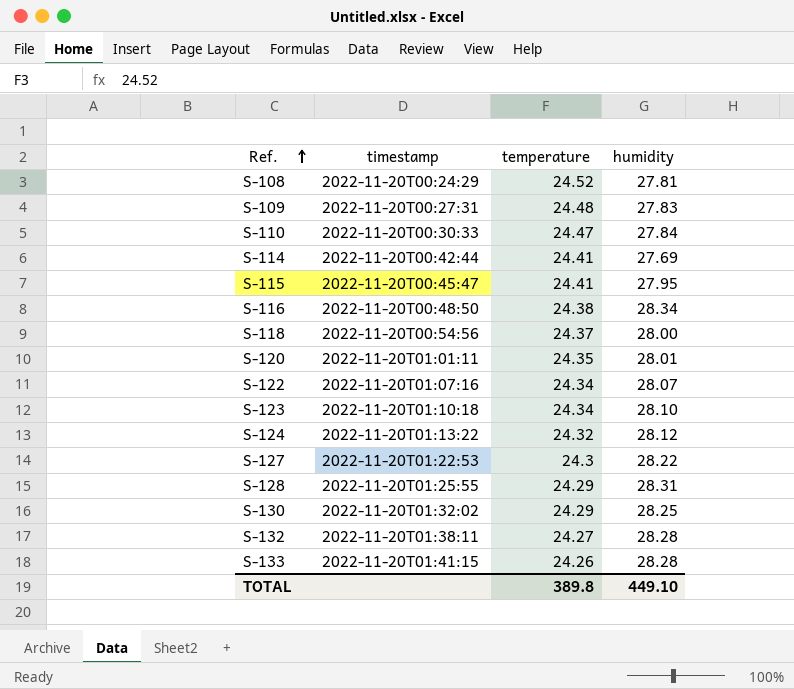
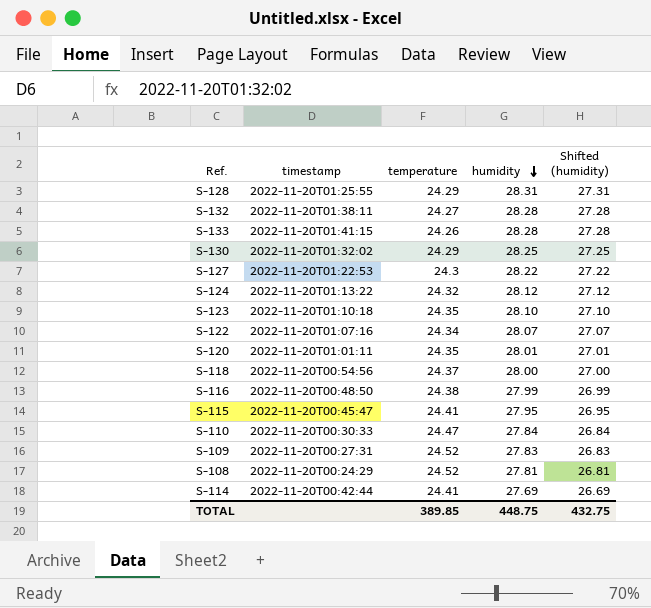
row order: Ref. ascending -> humidity descending
column Shifted (humidity) | formula: none -> [humidity] - 1
S-123 | temperature: 24.34 -> 24.35
S-116 | humidity: 28.34 -> 27.99
S-109 | temperature: 24.48 -> 24.52
TOTAL | temperature: 389.8 -> 389.85
TOTAL | humidity: 449.10 -> 448.75

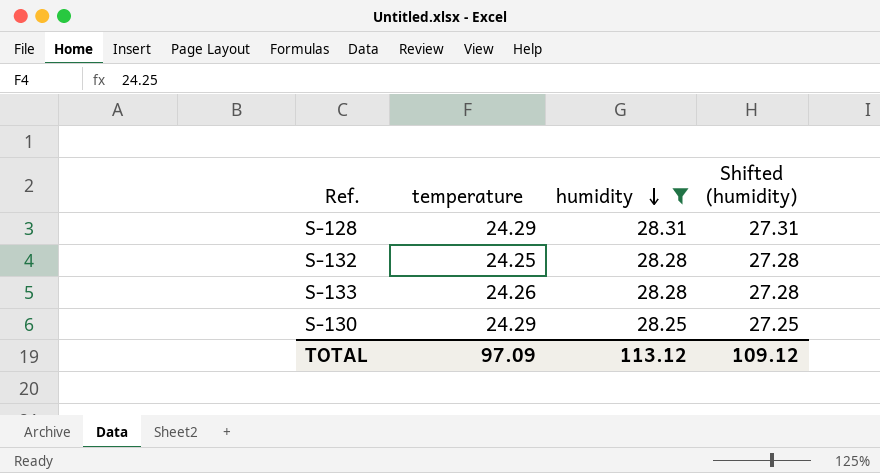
filter: none -> humidity >= 28.25
column timestamp | position: 2 -> none
S-132 | temperature: 24.27 -> 24.25
TOTAL | temperature: 389.85 -> 97.09
TOTAL | humidity: 448.75 -> 113.12
TOTAL | Shifted (humidity): 432.75 -> 109.12

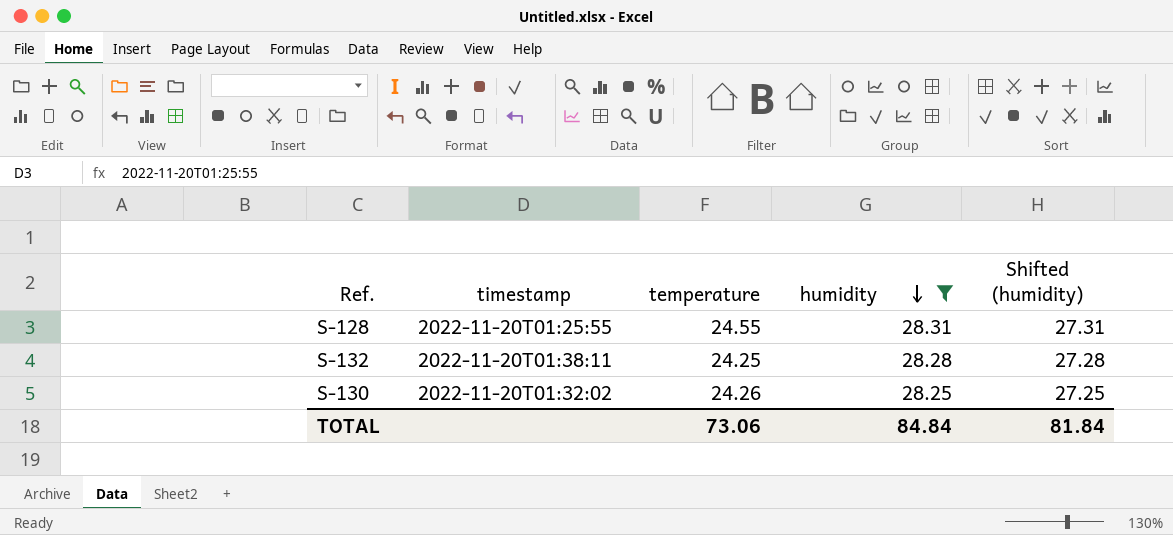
column timestamp | position: none -> 2
row S-133: 24.26 | 28.28 | 27.28 -> none
S-128 | temperature: 24.29 -> 24.55
S-130 | temperature: 24.29 -> 24.26
TOTAL | temperature: 97.09 -> 73.06
TOTAL | humidity: 113.12 -> 84.84
TOTAL | Shifted (humidity): 109.12 -> 81.84

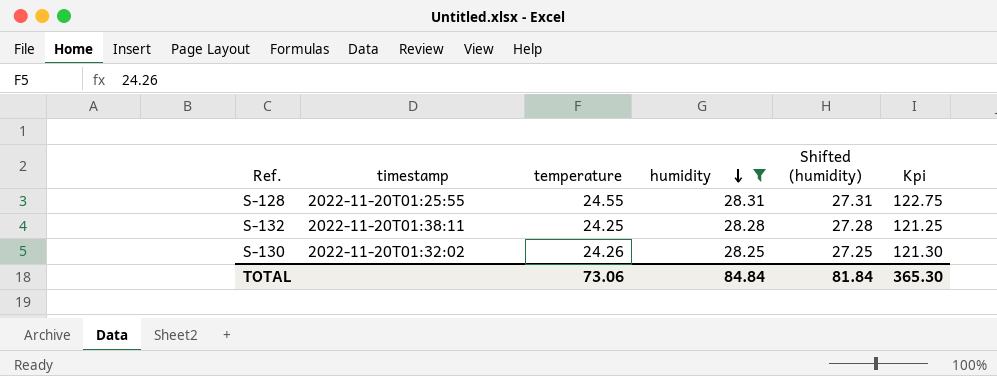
column Kpi | formula: none -> [temperature] * 5

